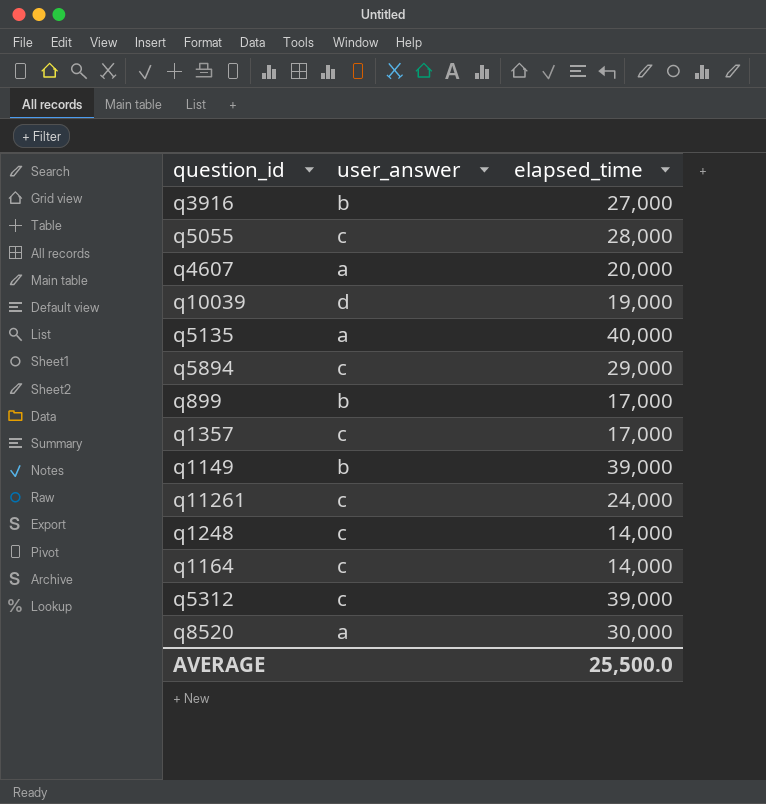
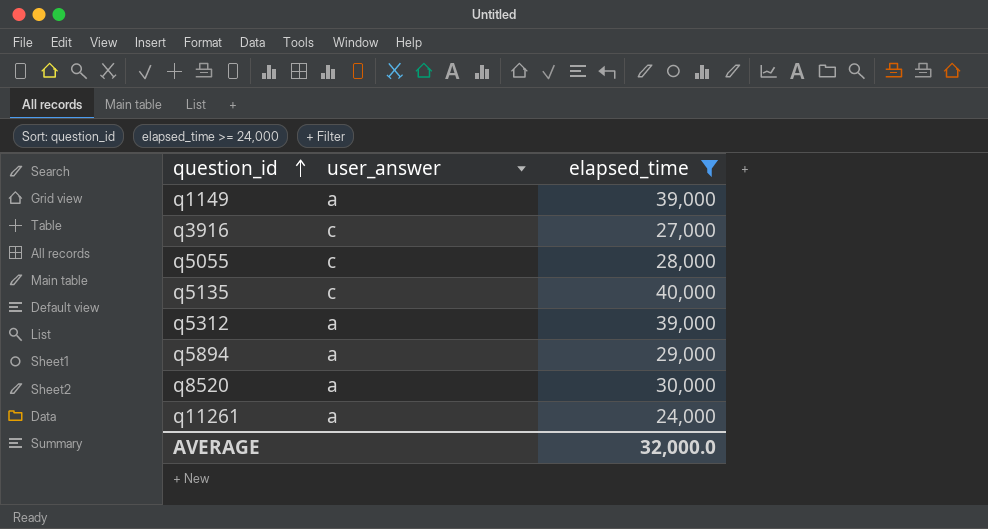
filter: none -> elapsed_time >= 24,000
row order: none -> question_id ascending
q1149 | user_answer: b -> a
q3916 | user_answer: b -> c
q5135 | user_answer: a -> c
q5312 | user_answer: c -> a
q5894 | user_answer: c -> a
q11261 | user_answer: c -> a
AVERAGE | elapsed_time: 25,500.0 -> 32,000.0

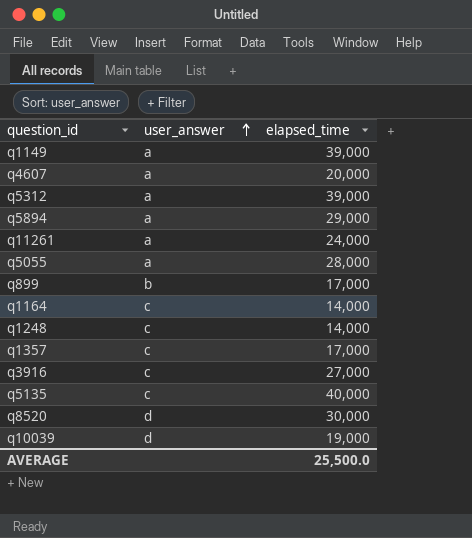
filter: elapsed_time >= 24,000 -> none
row order: question_id ascending -> user_answer ascending
q5055 | user_answer: c -> a
q8520 | user_answer: a -> d
AVERAGE | elapsed_time: 32,000.0 -> 25,500.0

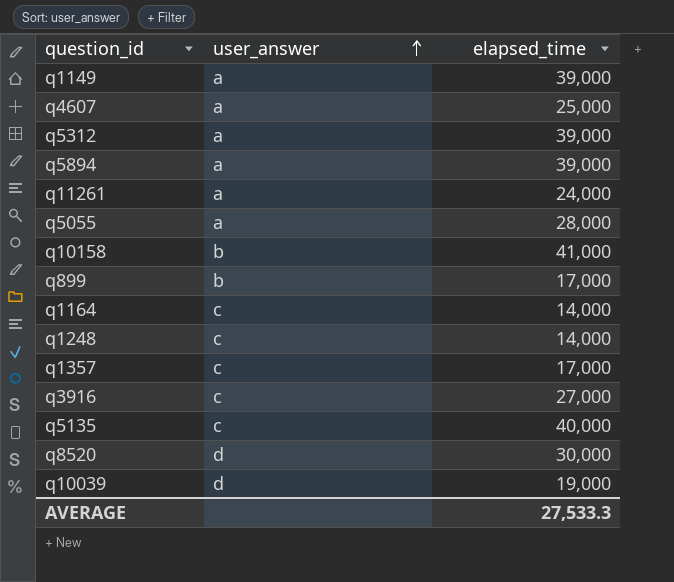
q4607 | elapsed_time: 20,000 -> 25,000
q5894 | elapsed_time: 29,000 -> 39,000
row q10158: none -> b | 41,000
AVERAGE | elapsed_time: 25,500.0 -> 27,533.3

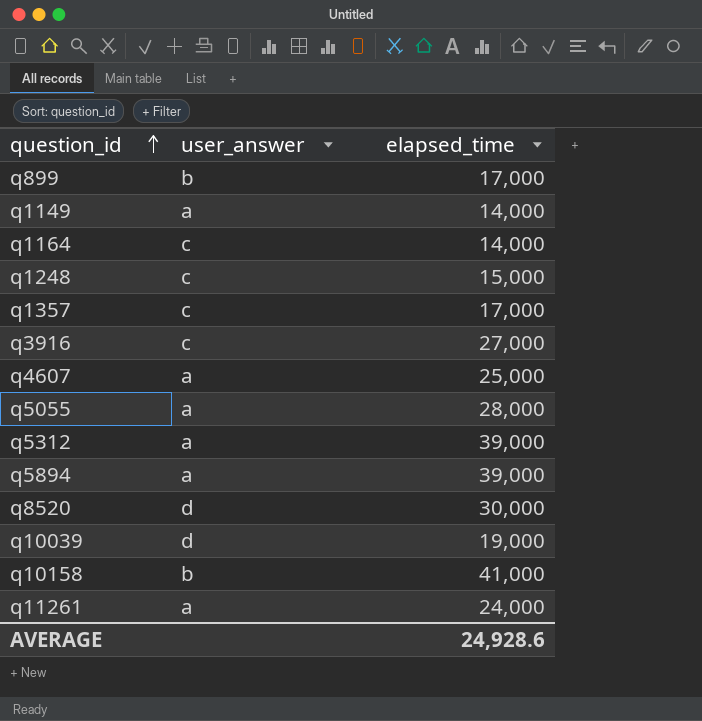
row order: user_answer ascending -> question_id ascending
row q5135: c | 40,000 -> none
q1149 | elapsed_time: 39,000 -> 14,000
q1248 | elapsed_time: 14,000 -> 15,000
AVERAGE | elapsed_time: 27,533.3 -> 24,928.6

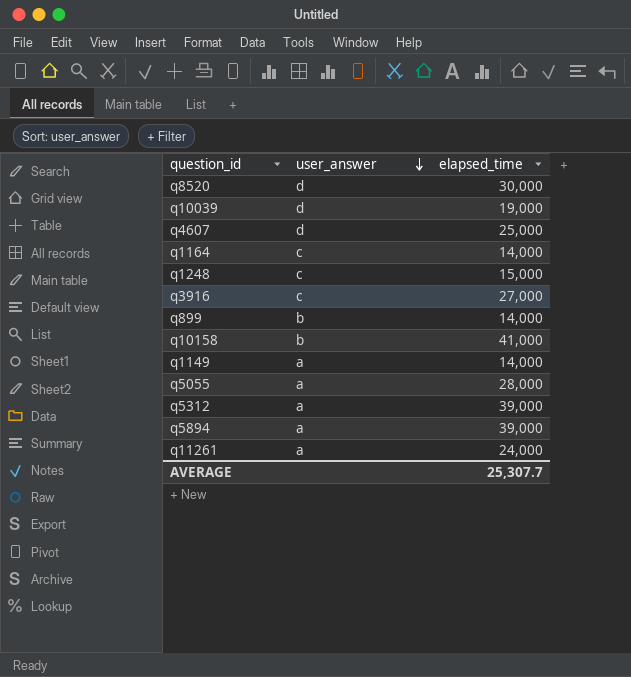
row order: question_id ascending -> user_answer descending
row q1357: c | 17,000 -> none
q4607 | user_answer: a -> d
q899 | elapsed_time: 17,000 -> 14,000
AVERAGE | elapsed_time: 24,928.6 -> 25,307.7

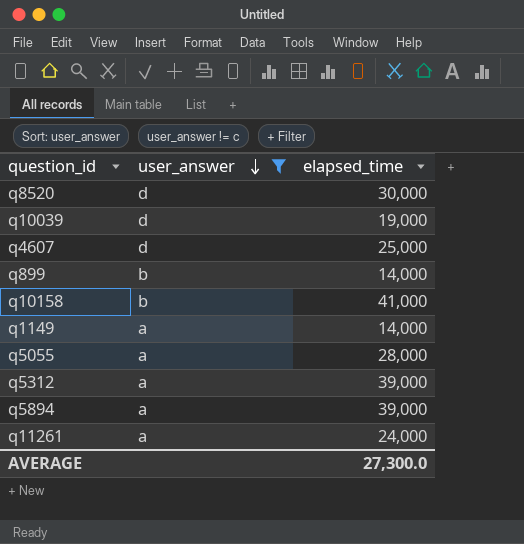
filter: none -> user_answer != c
AVERAGE | elapsed_time: 25,307.7 -> 27,300.0

